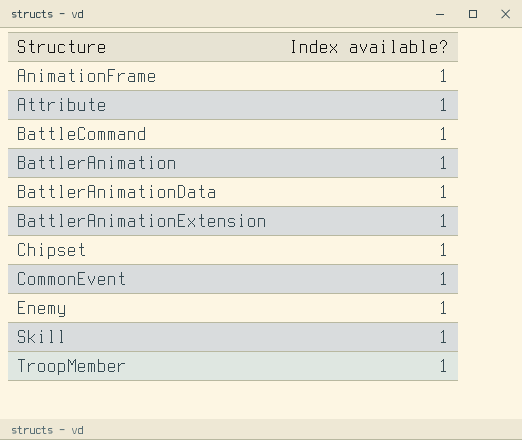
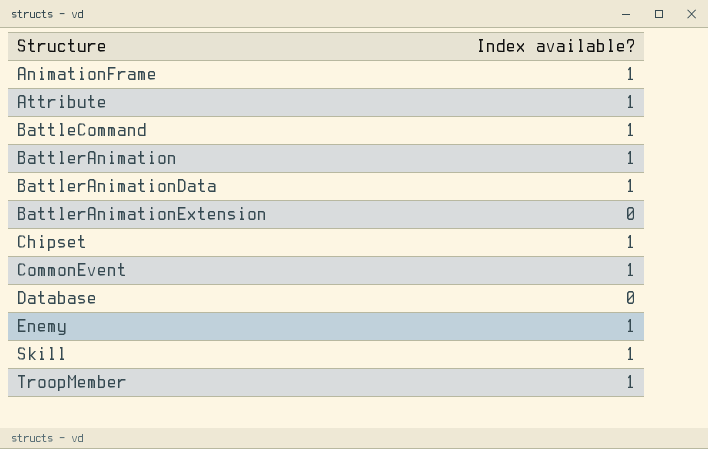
BattlerAnimationExtension | Index available?: 1 -> 0
row Database: none -> 0

